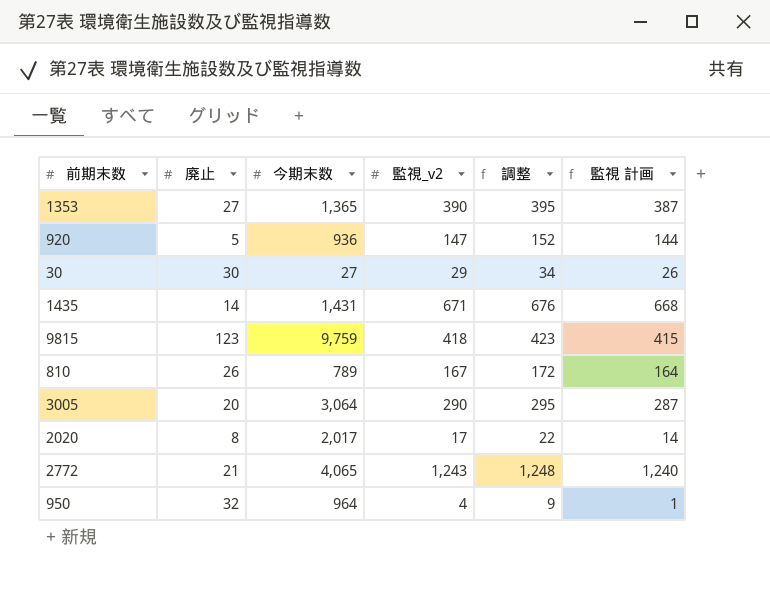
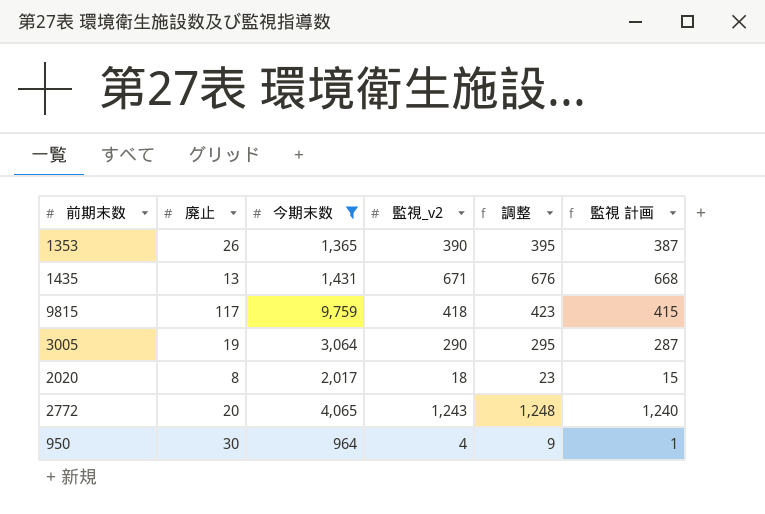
filter: none -> 今期末数 >= 964
1353 | 廃止: 27 -> 26
1435 | 廃止: 14 -> 13
9815 | 廃止: 123 -> 117
3005 | 廃止: 20 -> 19
2020 | 監視_v2: 17 -> 18
2020 | 調整: 22 -> 23
2020 | 監視 計画: 14 -> 15
2772 | 廃止: 21 -> 20
950 | 廃止: 32 -> 30

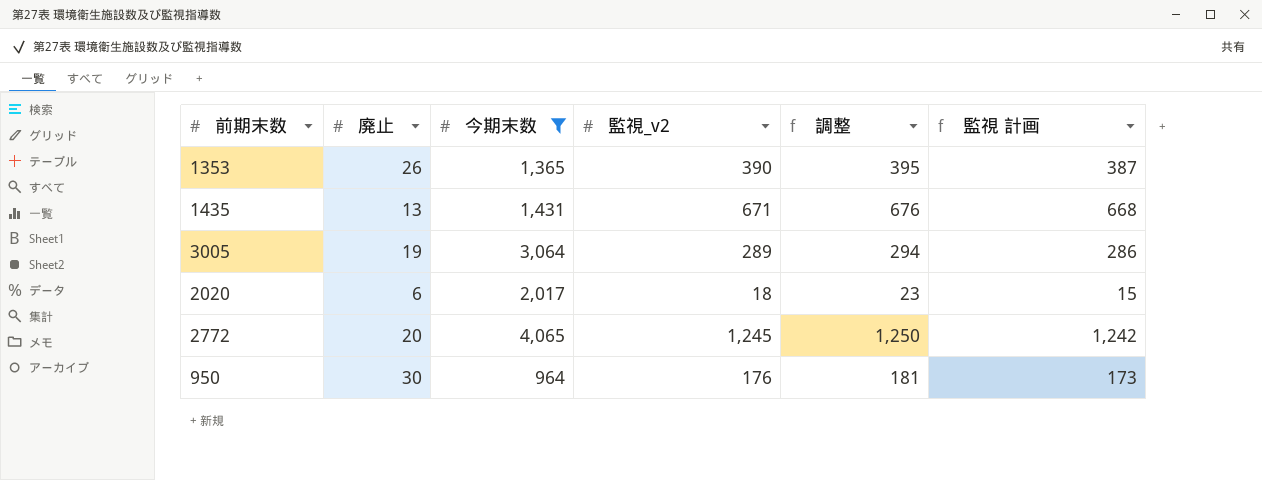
row 9815: 117 | 9,759 | 418 | 423 | 415 -> none
3005 | 監視_v2: 290 -> 289
3005 | 調整: 295 -> 294
3005 | 監視 計画: 287 -> 286
2020 | 廃止: 8 -> 6
2772 | 監視_v2: 1,243 -> 1,245
2772 | 調整: 1,248 -> 1,250
2772 | 監視 計画: 1,240 -> 1,242
950 | 監視_v2: 4 -> 176
950 | 調整: 9 -> 181
950 | 監視 計画: 1 -> 173

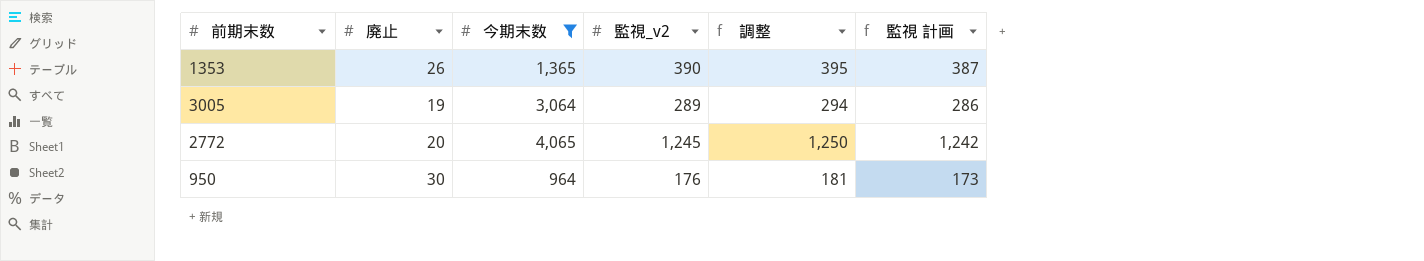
row 1435: 13 | 1,431 | 671 | 676 | 668 -> none
row 2020: 6 | 2,017 | 18 | 23 | 15 -> none

